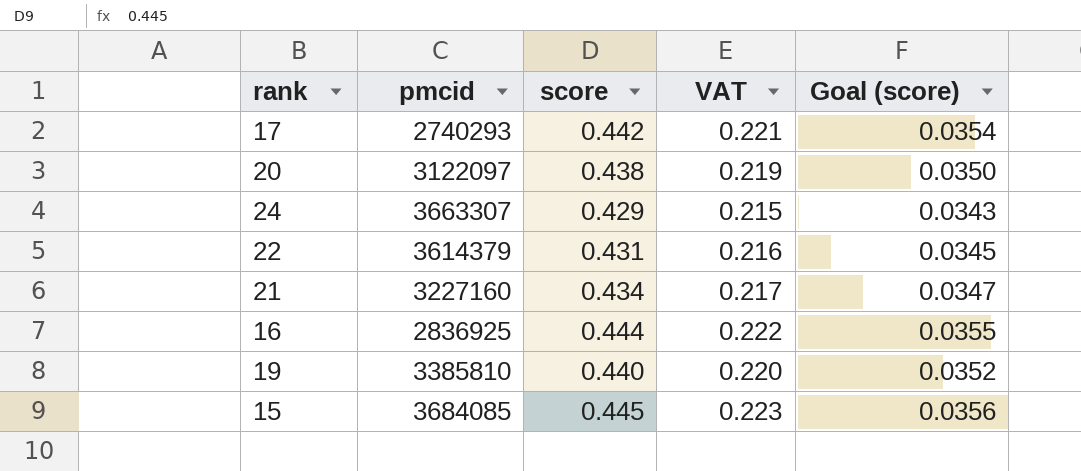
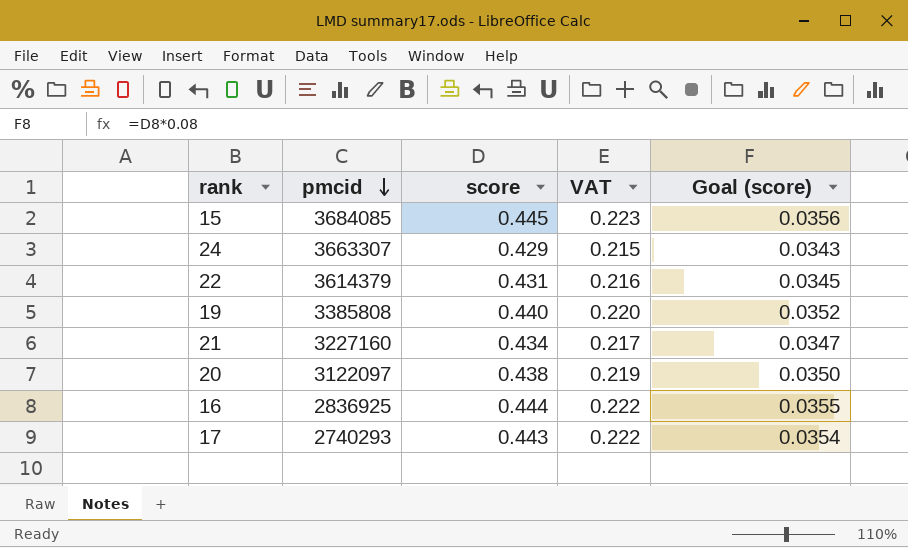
row order: none -> pmcid descending
19 | pmcid: 3385810 -> 3385808
17 | score: 0.442 -> 0.443
17 | VAT: 0.221 -> 0.222

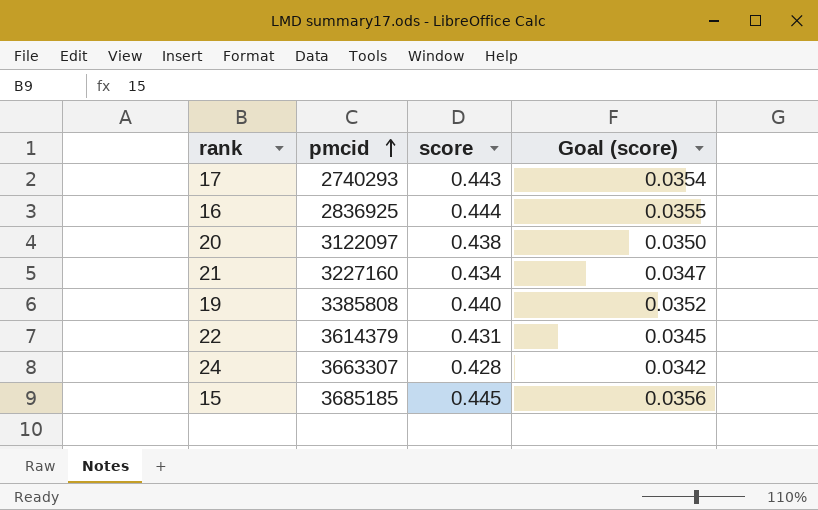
row order: pmcid descending -> pmcid ascending
column VAT | formula: [score] * 0.5 -> none
24 | score: 0.429 -> 0.428
24 | Goal (score): 0.0343 -> 0.0342
15 | pmcid: 3684085 -> 3685185

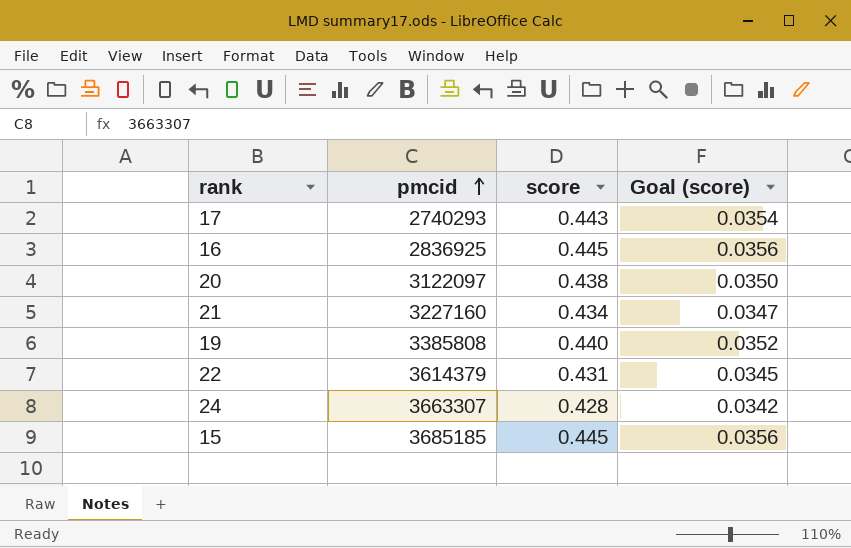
16 | score: 0.444 -> 0.445
16 | Goal (score): 0.0355 -> 0.0356

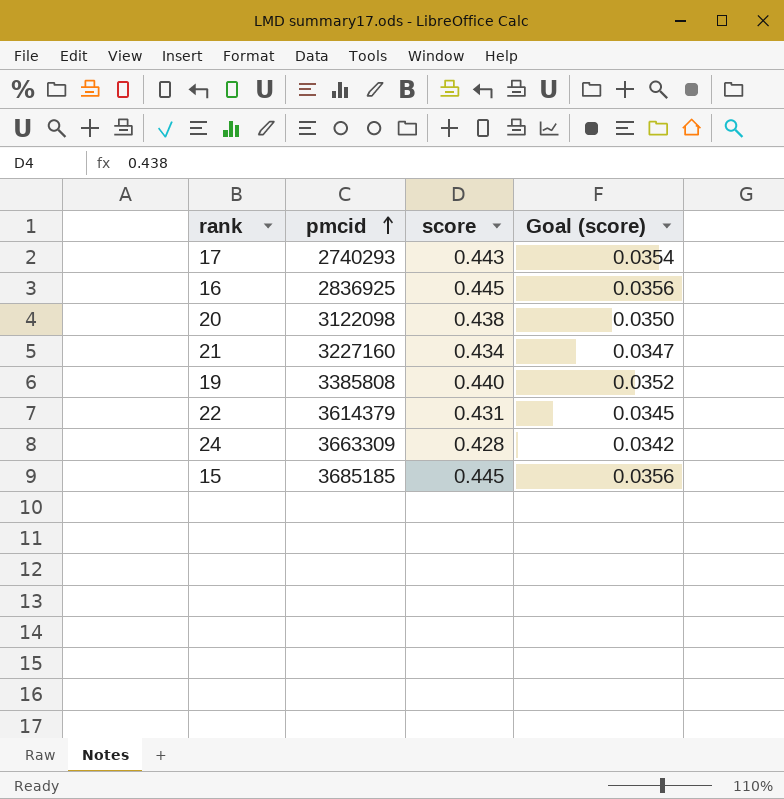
20 | pmcid: 3122097 -> 3122098
24 | pmcid: 3663307 -> 3663309

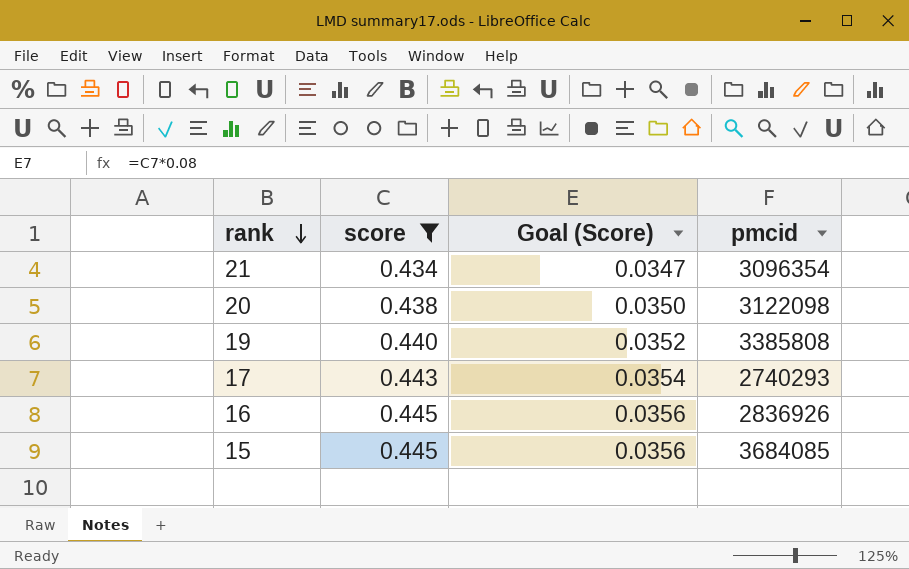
filter: none -> score >= 0.434
row order: pmcid ascending -> rank descending
column name: Goal (score) -> Goal (Score)
column pmcid | position: 2 -> 4
21 | pmcid: 3227160 -> 3096354
16 | pmcid: 2836925 -> 2836926
15 | pmcid: 3685185 -> 3684085

